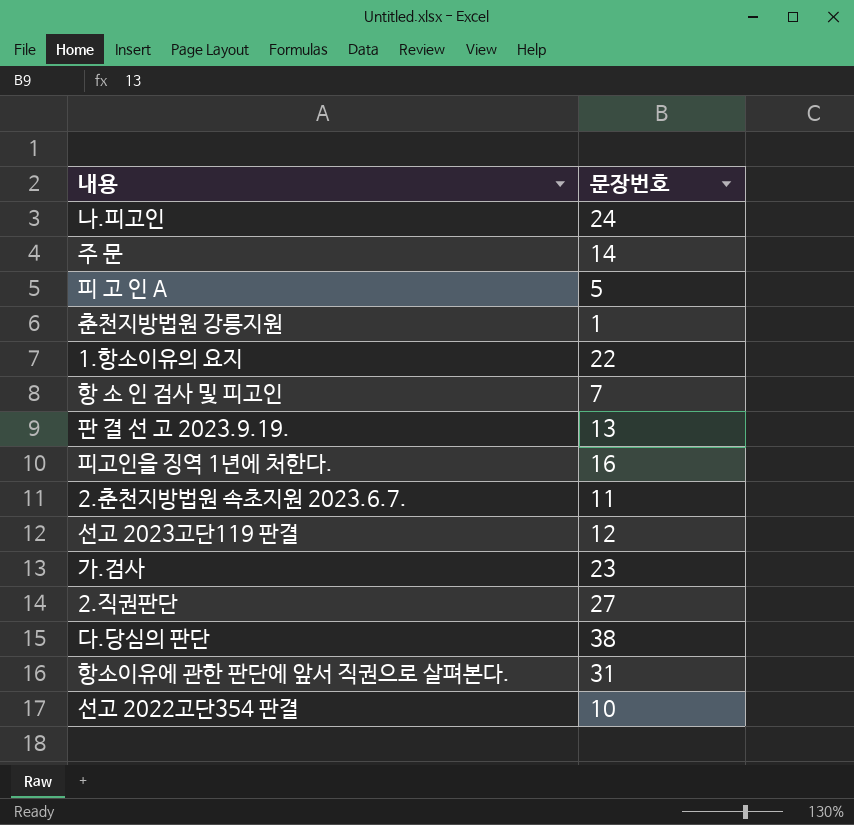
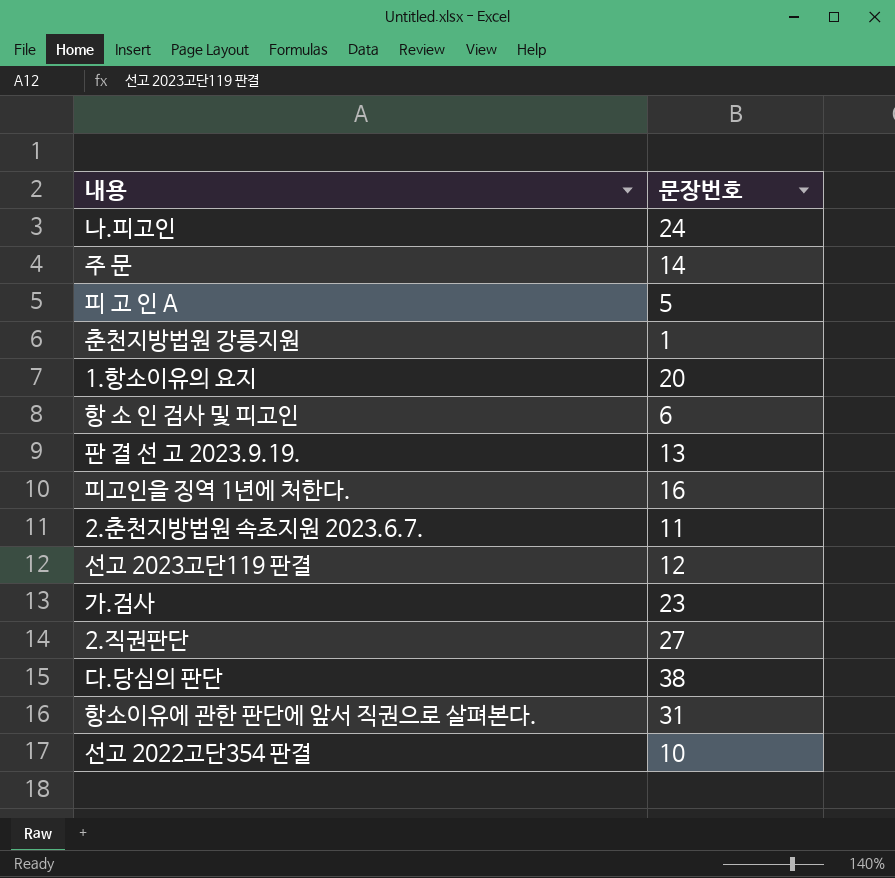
1.항소이유의 요지 | 문장번호: 22 -> 20
항 소 인 검사 및 피고인 | 문장번호: 7 -> 6

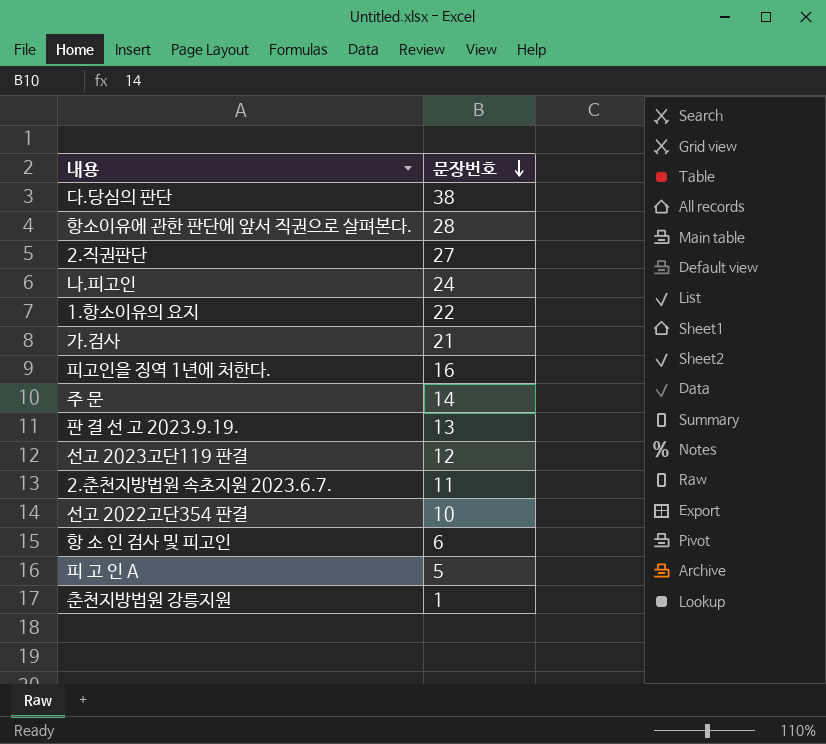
row order: none -> 문장번호 descending
항소이유에 관한 판단에 앞서 직권으로 살펴본다. | 문장번호: 31 -> 28
1.항소이유의 요지 | 문장번호: 20 -> 22
가.검사 | 문장번호: 23 -> 21

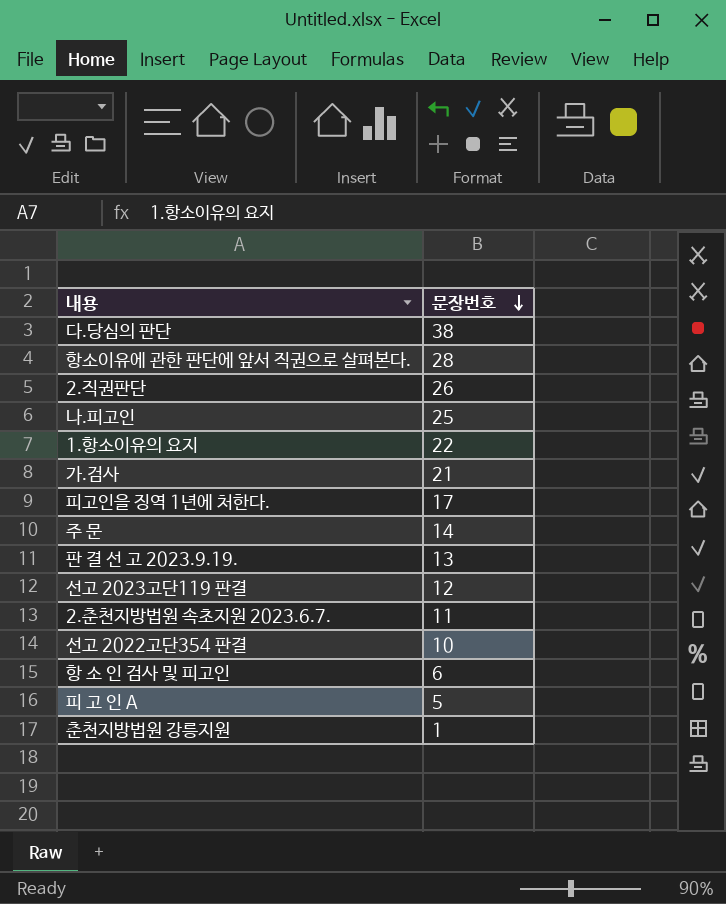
2.직권판단 | 문장번호: 27 -> 26
나.피고인 | 문장번호: 24 -> 25
피고인을 징역 1년에 처한다. | 문장번호: 16 -> 17

